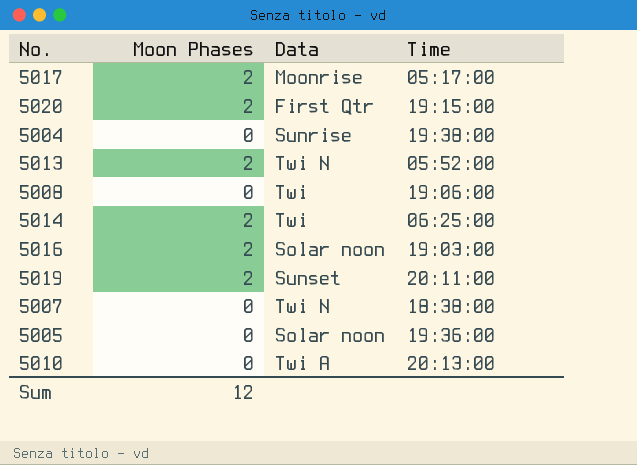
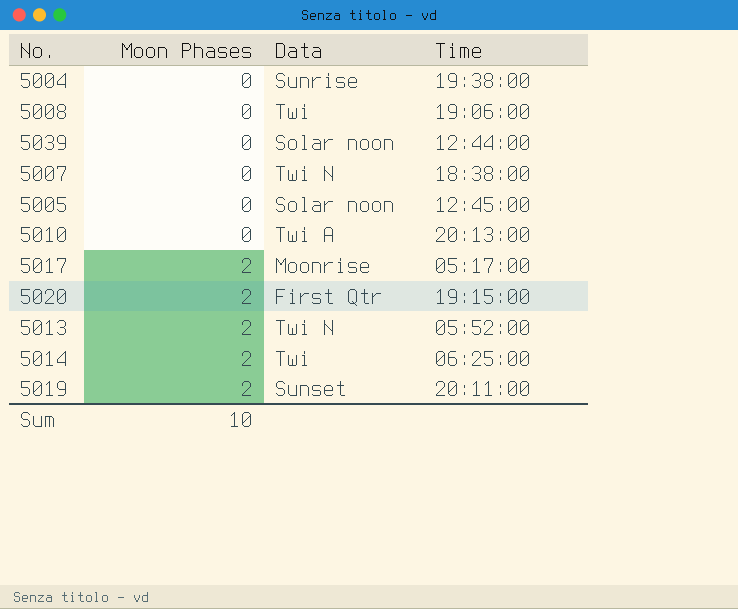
row order: none -> Moon Phases ascending
row 5016: 2 | Solar noon | 19:03:00 -> none
row 5039: none -> 0 | Solar noon | 12:44:00
5005 | Time: 19:36:00 -> 12:45:00
Sum | Moon Phases: 12 -> 10

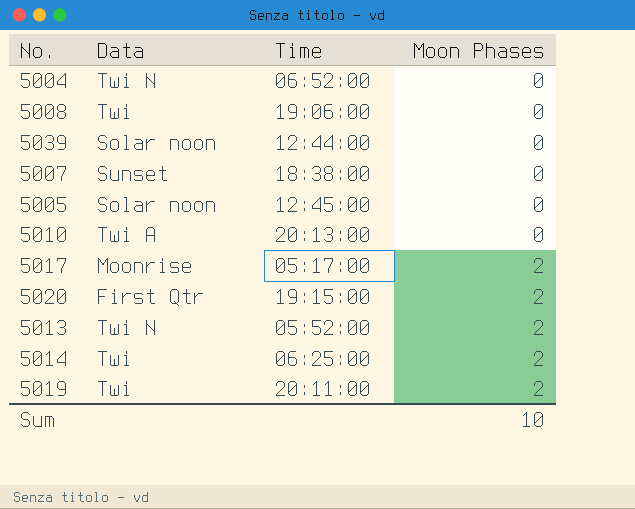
column Moon Phases | position: 2 -> 4
5004 | Data: Sunrise -> Twi N
5004 | Time: 19:38:00 -> 06:52:00
5007 | Data: Twi N -> Sunset
5019 | Data: Sunset -> Twi

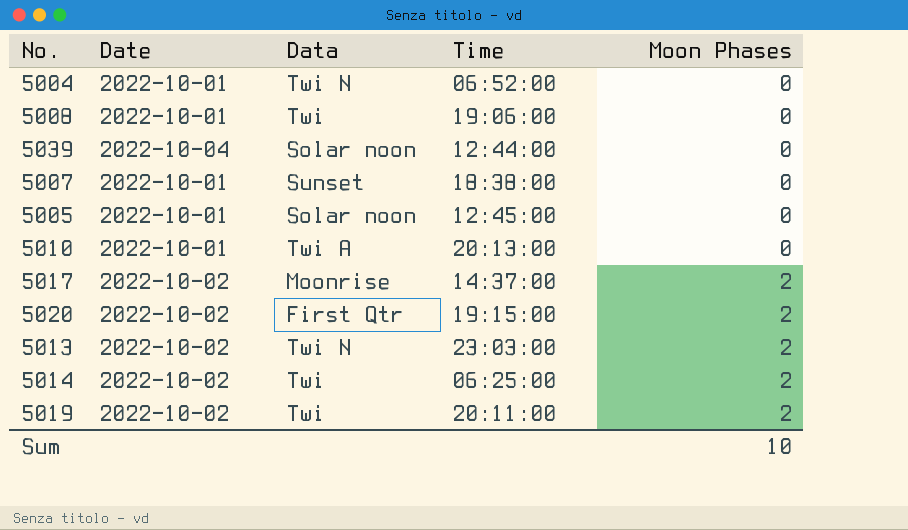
column Date | position: none -> 2
5017 | Time: 05:17:00 -> 14:37:00
5013 | Time: 05:52:00 -> 23:03:00

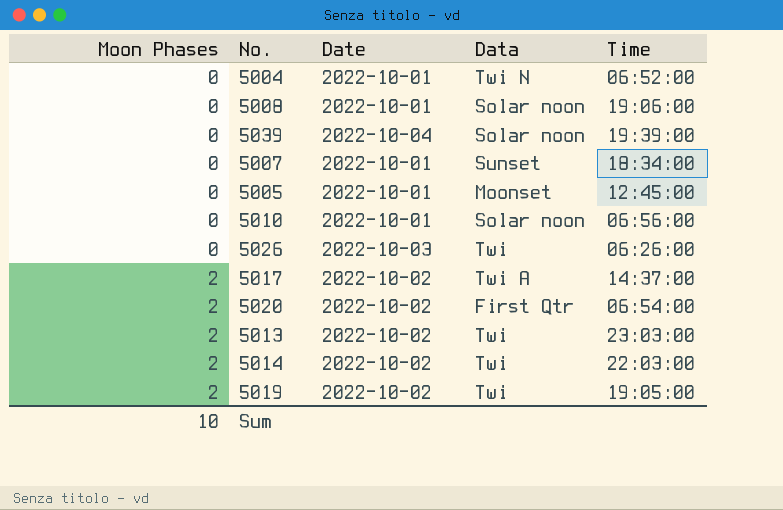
column Moon Phases | position: 5 -> 1
5008 | Data: Twi -> Solar noon
5039 | Time: 12:44:00 -> 19:39:00
5007 | Time: 18:38:00 -> 18:34:00
5005 | Data: Solar noon -> Moonset
5010 | Data: Twi A -> Solar noon
5010 | Time: 20:13:00 -> 06:56:00
row 5026: none -> 0 | 2022-10-03 | Twi | 06:26:00
5017 | Data: Moonrise -> Twi A
5020 | Time: 19:15:00 -> 06:54:00
5013 | Data: Twi N -> Twi
5014 | Time: 06:25:00 -> 22:03:00
5019 | Time: 20:11:00 -> 19:05:00

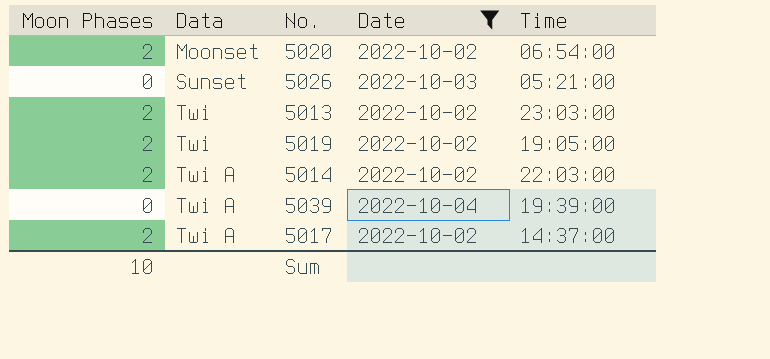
filter: none -> Date != 2022-10-01
row order: Moon Phases ascending -> Data ascending
column Data | position: 4 -> 2
5020 | Data: First Qtr -> Moonset
5026 | Data: Twi -> Sunset
5026 | Time: 06:26:00 -> 05:21:00
5014 | Data: Twi -> Twi A
5039 | Data: Solar noon -> Twi A

